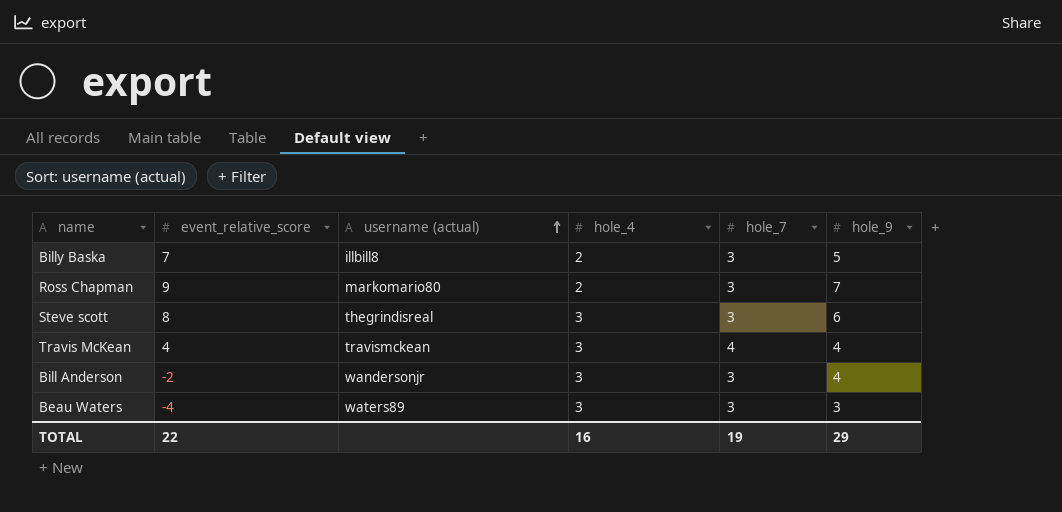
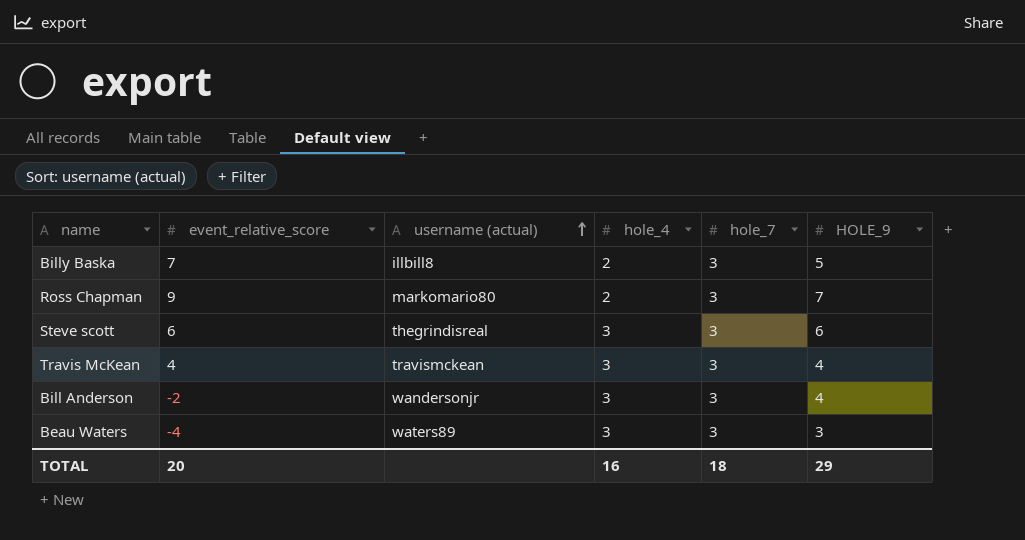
column name: hole_9 -> HOLE_9
Steve scott | event_relative_score: 8 -> 6
Travis McKean | hole_7: 4 -> 3
TOTAL | event_relative_score: 22 -> 20
TOTAL | hole_7: 19 -> 18

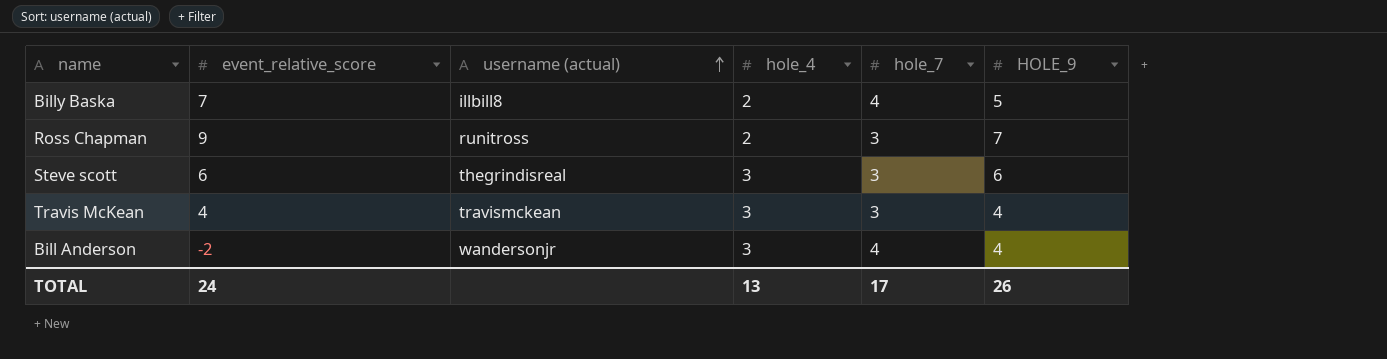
row Beau Waters: -4 | waters89 | 3 | 3 | 3 -> none
Billy Baska | hole_7: 3 -> 4
Ross Chapman | username (actual): markomario80 -> runitross
Bill Anderson | hole_7: 3 -> 4
TOTAL | event_relative_score: 20 -> 24
TOTAL | hole_4: 16 -> 13
TOTAL | hole_7: 18 -> 17
TOTAL | HOLE_9: 29 -> 26

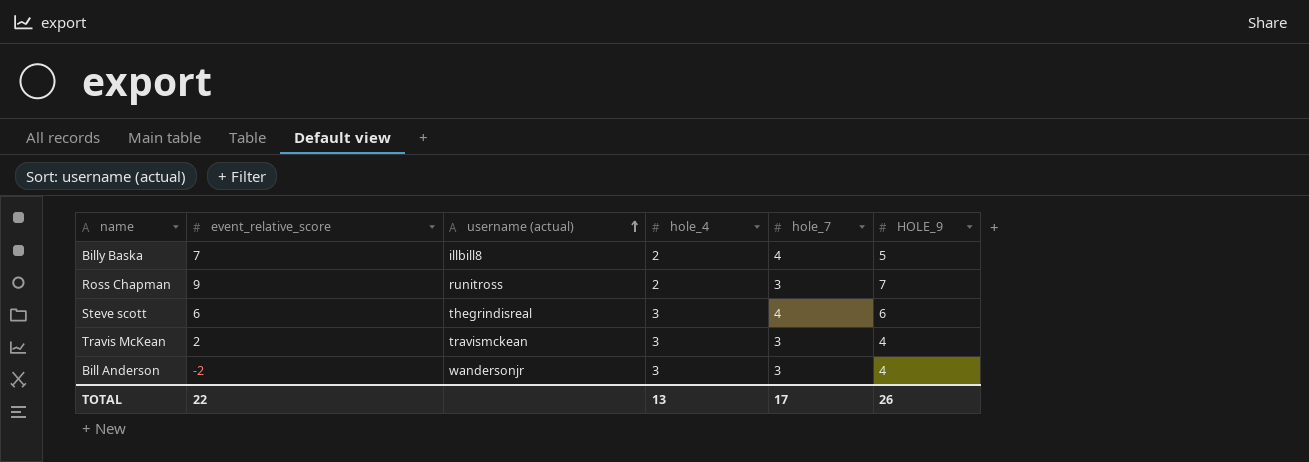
Steve scott | hole_7: 3 -> 4
Travis McKean | event_relative_score: 4 -> 2
Bill Anderson | hole_7: 4 -> 3
TOTAL | event_relative_score: 24 -> 22

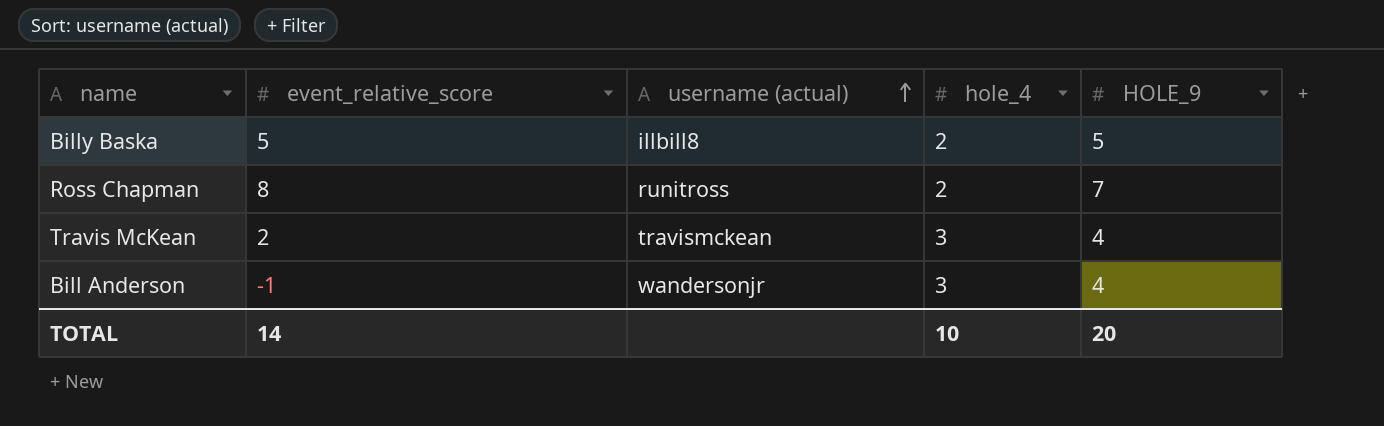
column hole_7 | position: 5 -> none
row Steve scott: 6 | thegrindisreal | 3 | 4 | 6 -> none
Billy Baska | event_relative_score: 7 -> 5
Ross Chapman | event_relative_score: 9 -> 8
Bill Anderson | event_relative_score: -2 -> -1
TOTAL | event_relative_score: 22 -> 14
TOTAL | hole_4: 13 -> 10
TOTAL | HOLE_9: 26 -> 20

